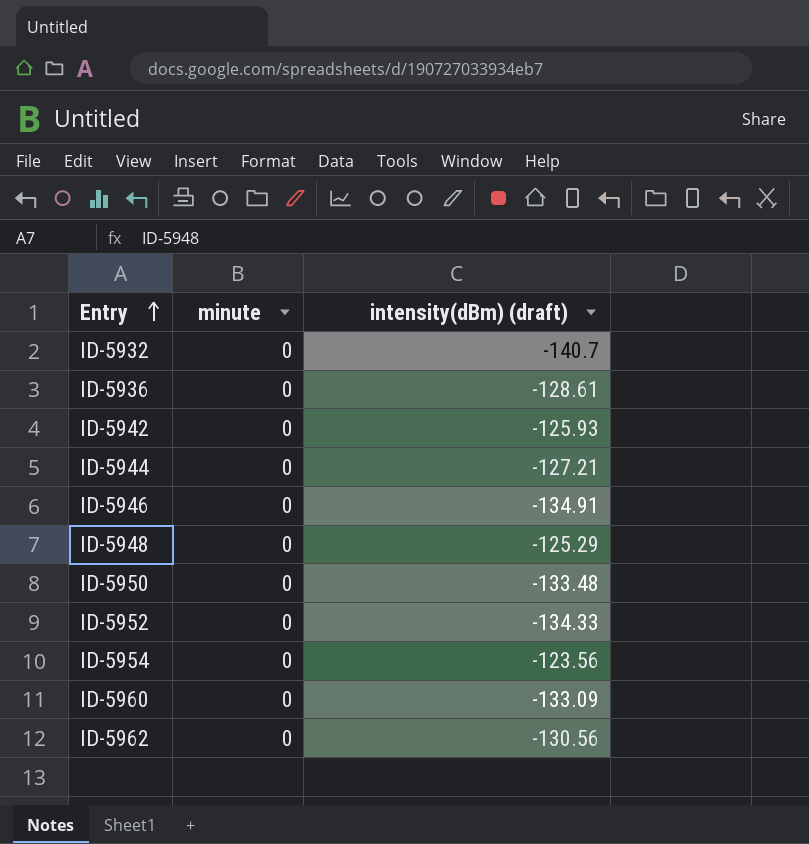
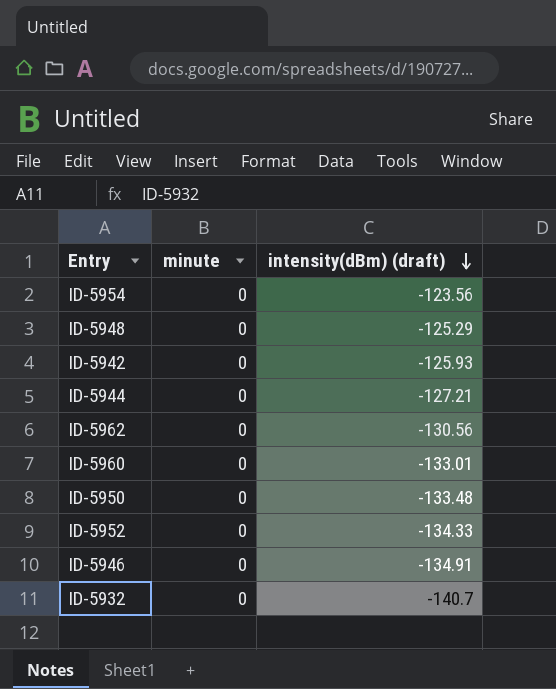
row order: Entry ascending -> intensity(dBm) (draft) descending
row ID-5936: 0 | -128.61 -> none
ID-5960 | intensity(dBm) (draft): -133.09 -> -133.01

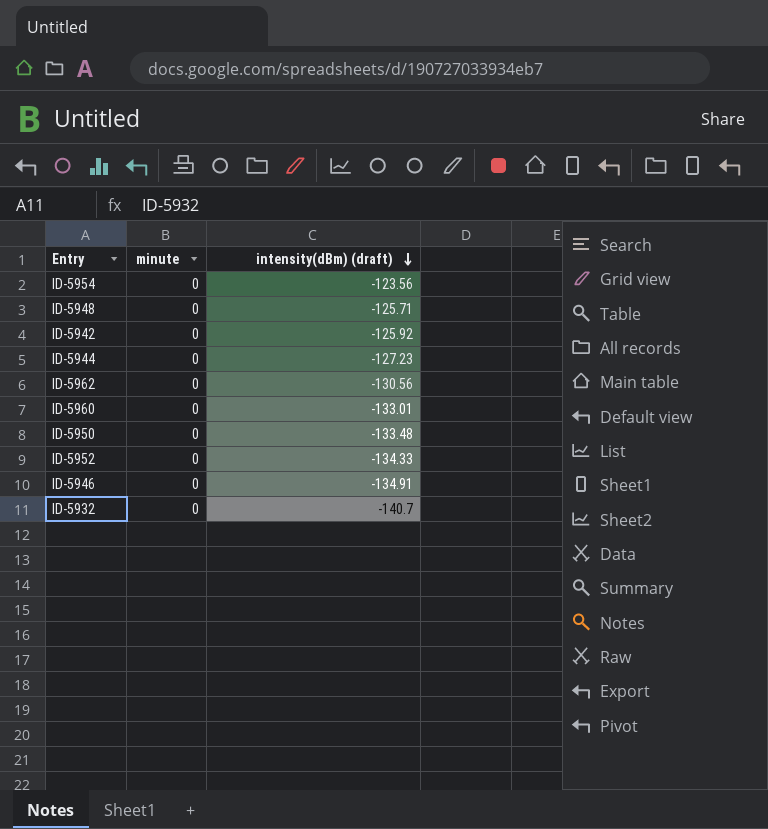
ID-5948 | intensity(dBm) (draft): -125.29 -> -125.71
ID-5942 | intensity(dBm) (draft): -125.93 -> -125.92
ID-5944 | intensity(dBm) (draft): -127.21 -> -127.23

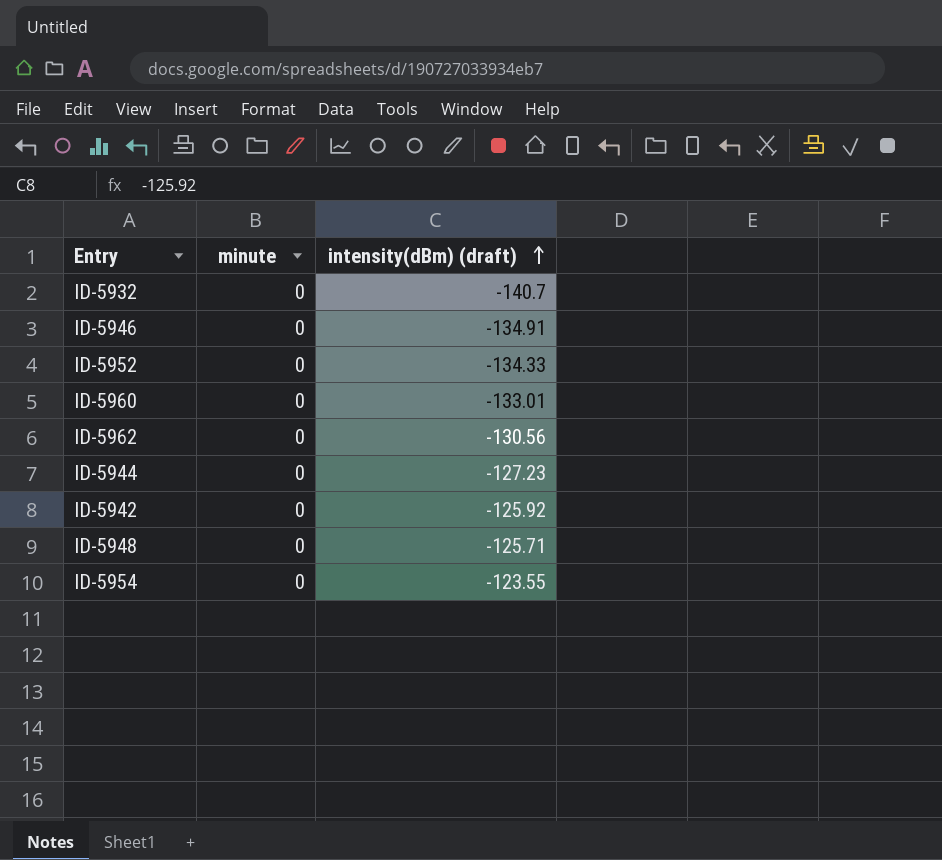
row order: intensity(dBm) (draft) descending -> intensity(dBm) (draft) ascending
row ID-5950: 0 | -133.48 -> none
ID-5954 | intensity(dBm) (draft): -123.56 -> -123.55

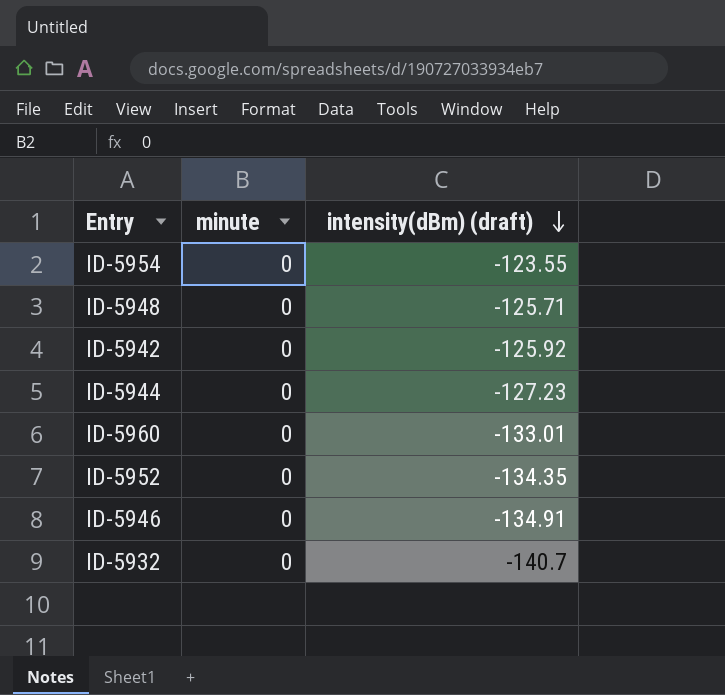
row order: intensity(dBm) (draft) ascending -> intensity(dBm) (draft) descending
row ID-5962: 0 | -130.56 -> none
ID-5952 | intensity(dBm) (draft): -134.33 -> -134.35

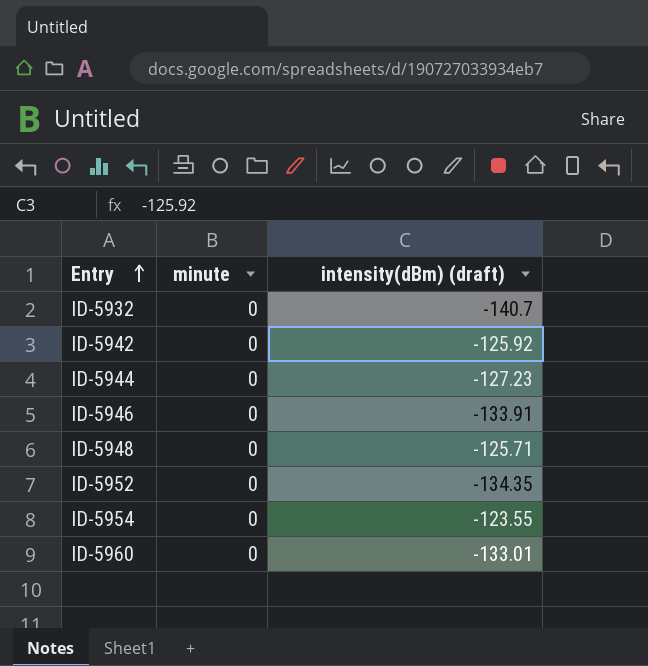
row order: intensity(dBm) (draft) descending -> Entry ascending
ID-5946 | intensity(dBm) (draft): -134.91 -> -133.91

